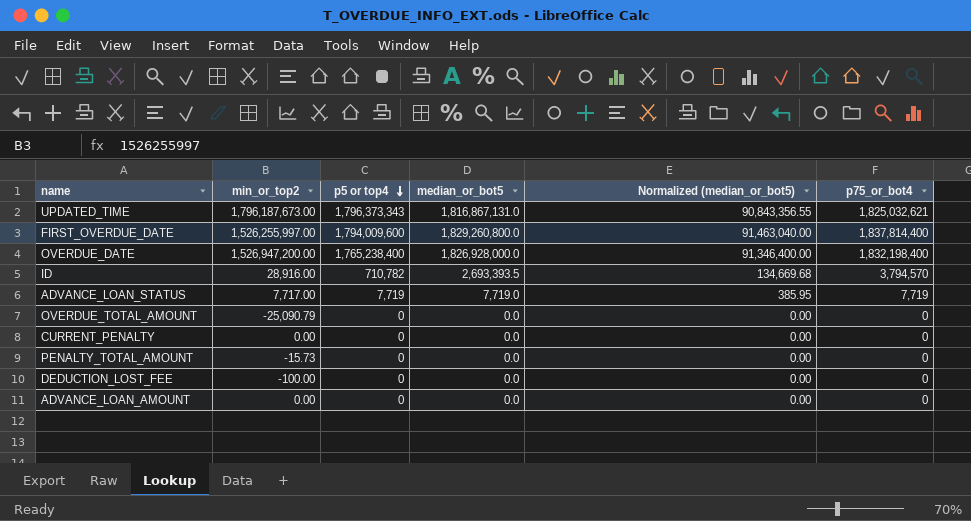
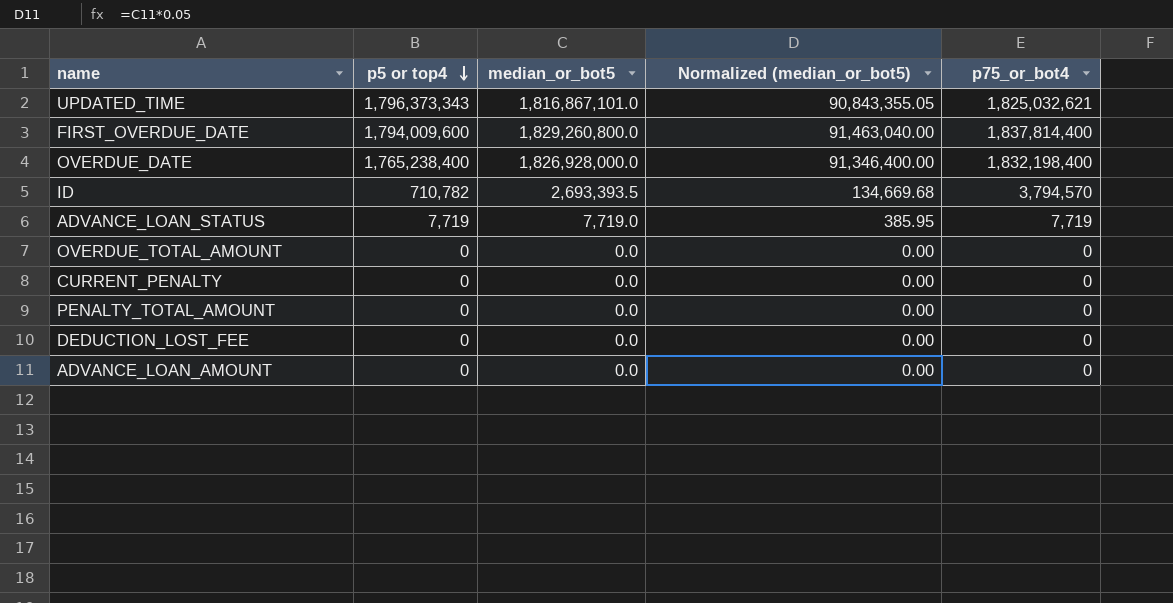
column min_or_top2 | position: 2 -> none
UPDATED_TIME | median_or_bot5: 1,816,867,131.0 -> 1,816,867,101.0
UPDATED_TIME | Normalized (median_or_bot5): 90,843,356.55 -> 90,843,355.05

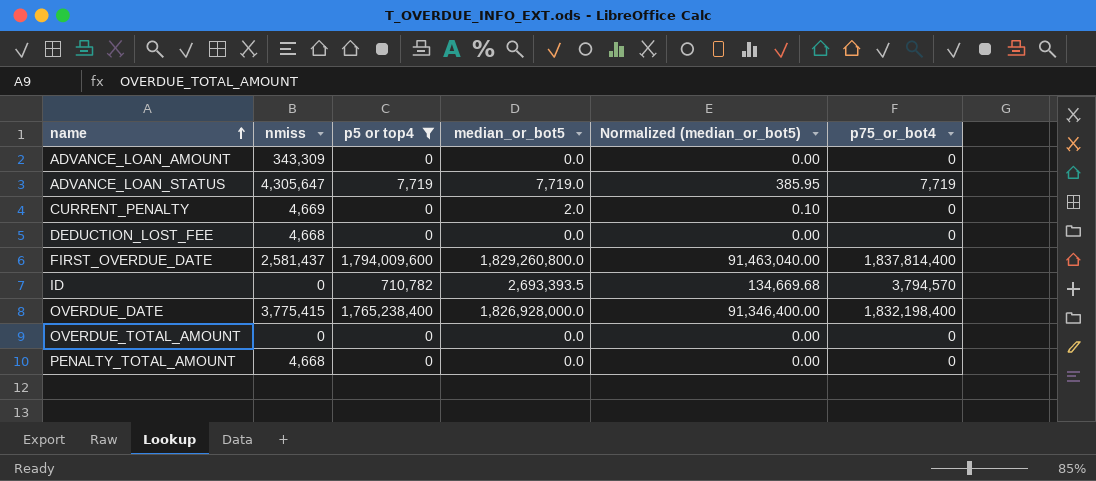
filter: none -> p5 or top4 != 1,796,373,343
row order: p5 or top4 descending -> name ascending
column nmiss | position: none -> 2
CURRENT_PENALTY | median_or_bot5: 0.0 -> 2.0
CURRENT_PENALTY | Normalized (median_or_bot5): 0.00 -> 0.10

